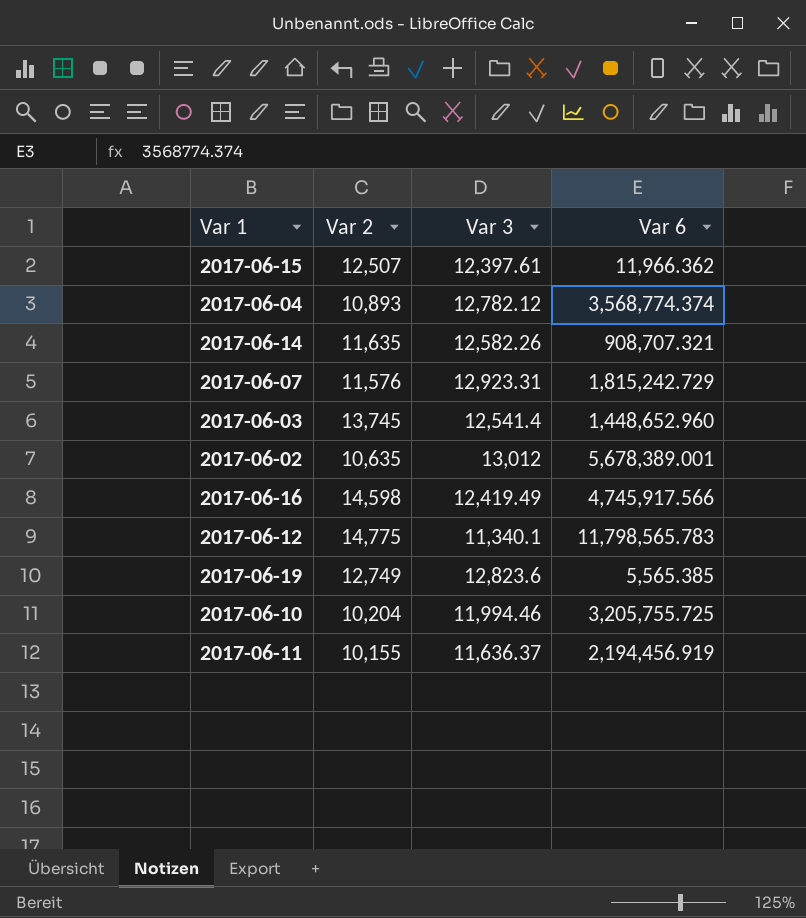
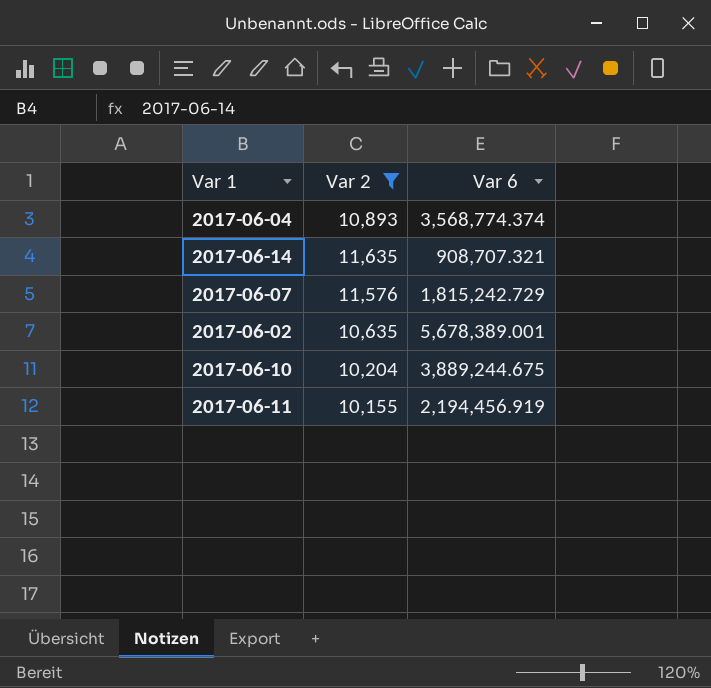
filter: none -> Var 2 <= 11,635
column Var 3 | position: 3 -> none
2017-06-10 | Var 6: 3,205,755.725 -> 3,889,244.675

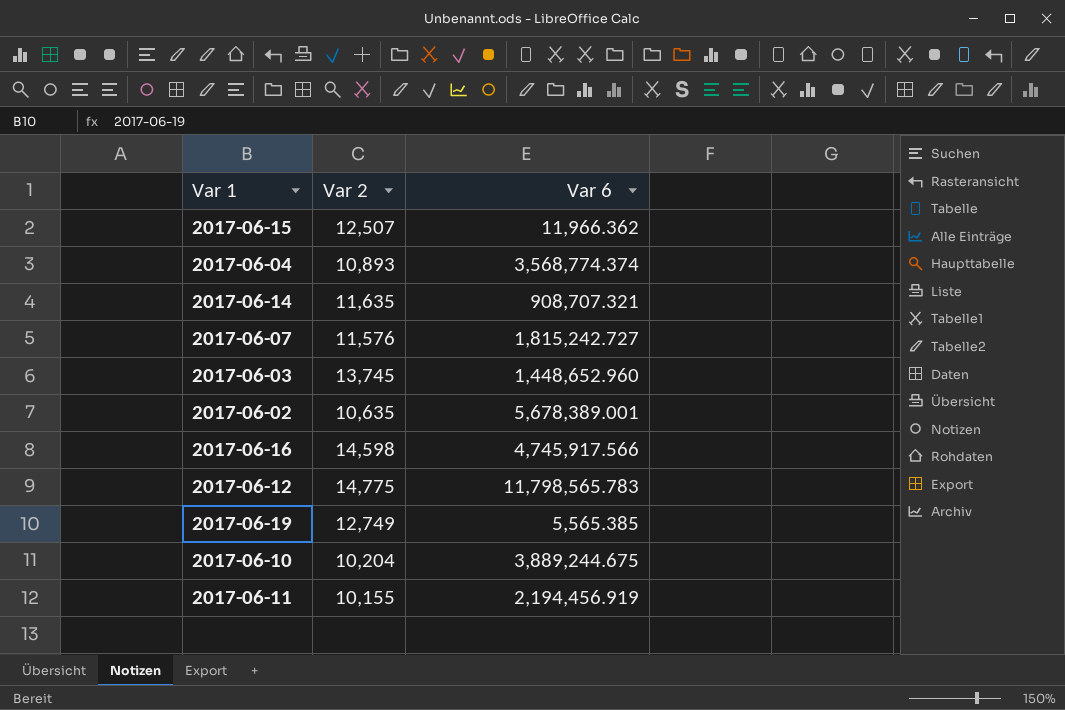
filter: Var 2 <= 11,635 -> none
2017-06-07 | Var 6: 1,815,242.729 -> 1,815,242.727

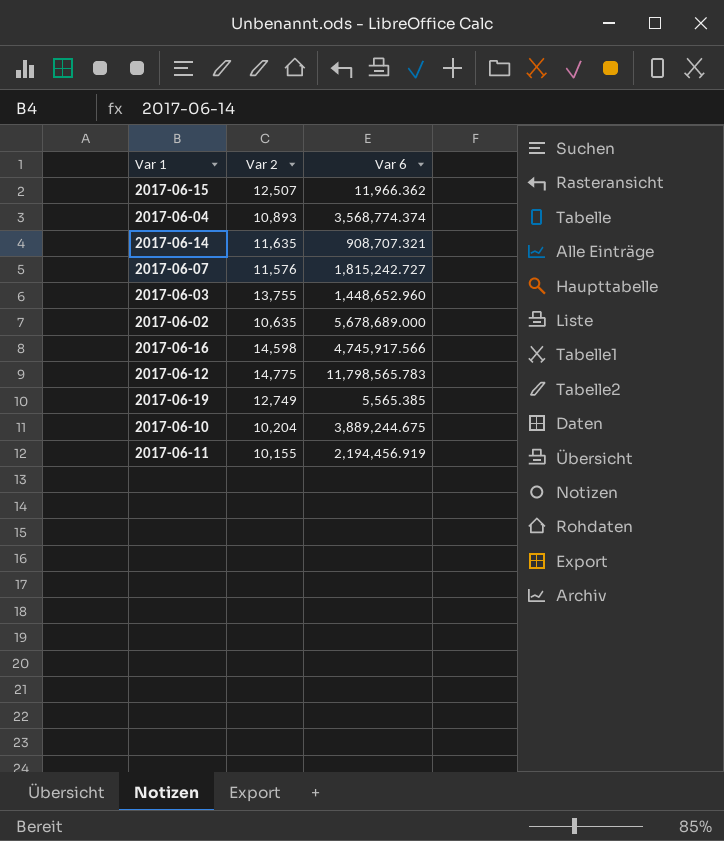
2017-06-03 | Var 2: 13,745 -> 13,755
2017-06-02 | Var 6: 5,678,389.001 -> 5,678,689.000

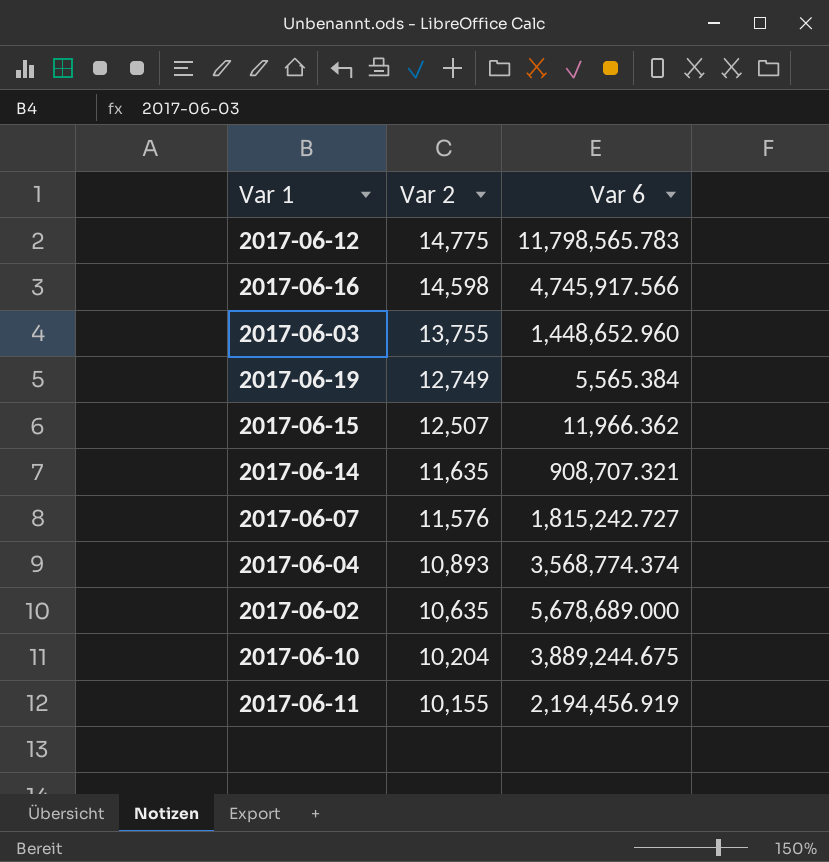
row order: none -> Var 2 descending
2017-06-19 | Var 6: 5,565.385 -> 5,565.384

